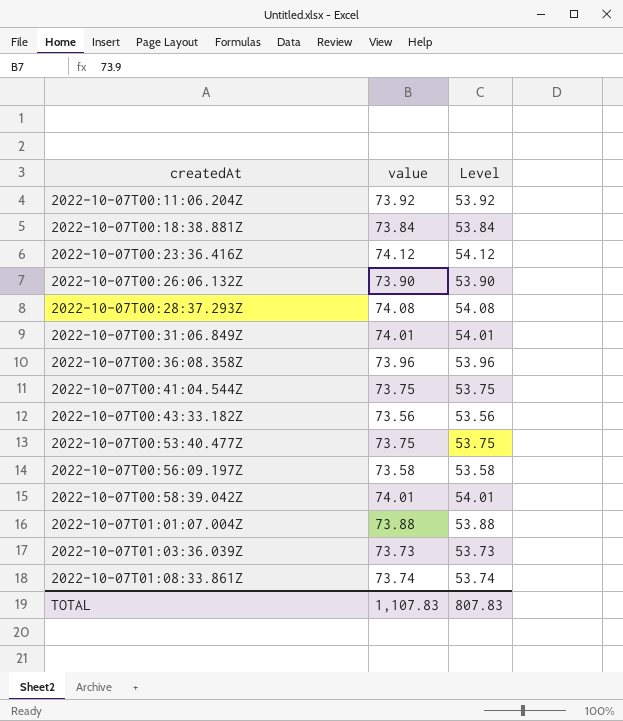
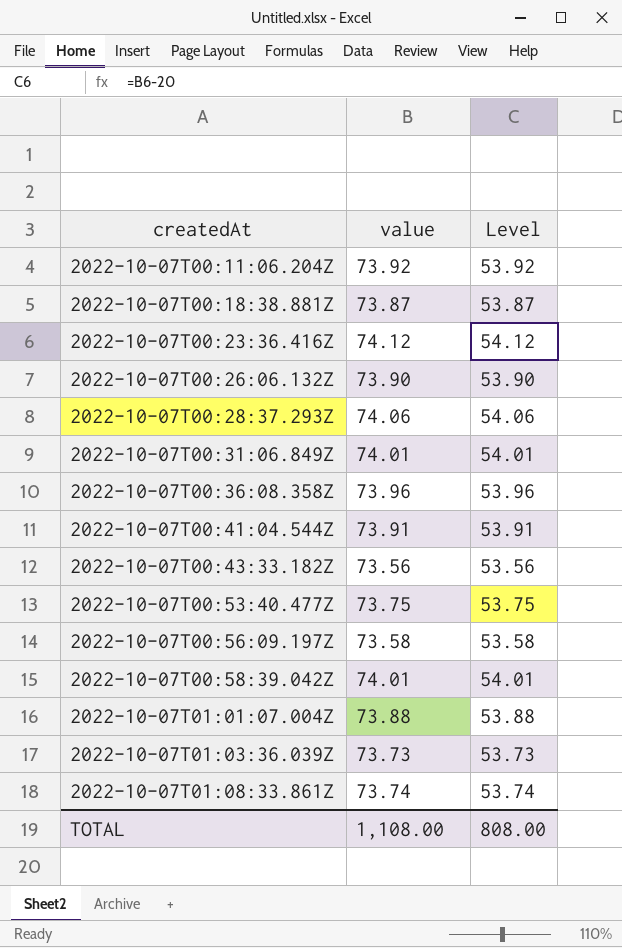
2022-10-07T00:18:38.881Z | value: 73.84 -> 73.87
2022-10-07T00:18:38.881Z | Level: 53.84 -> 53.87
2022-10-07T00:28:37.293Z | value: 74.08 -> 74.06
2022-10-07T00:28:37.293Z | Level: 54.08 -> 54.06
2022-10-07T00:41:04.544Z | value: 73.75 -> 73.91
2022-10-07T00:41:04.544Z | Level: 53.75 -> 53.91
TOTAL | value: 1,107.83 -> 1,108.00
TOTAL | Level: 807.83 -> 808.00

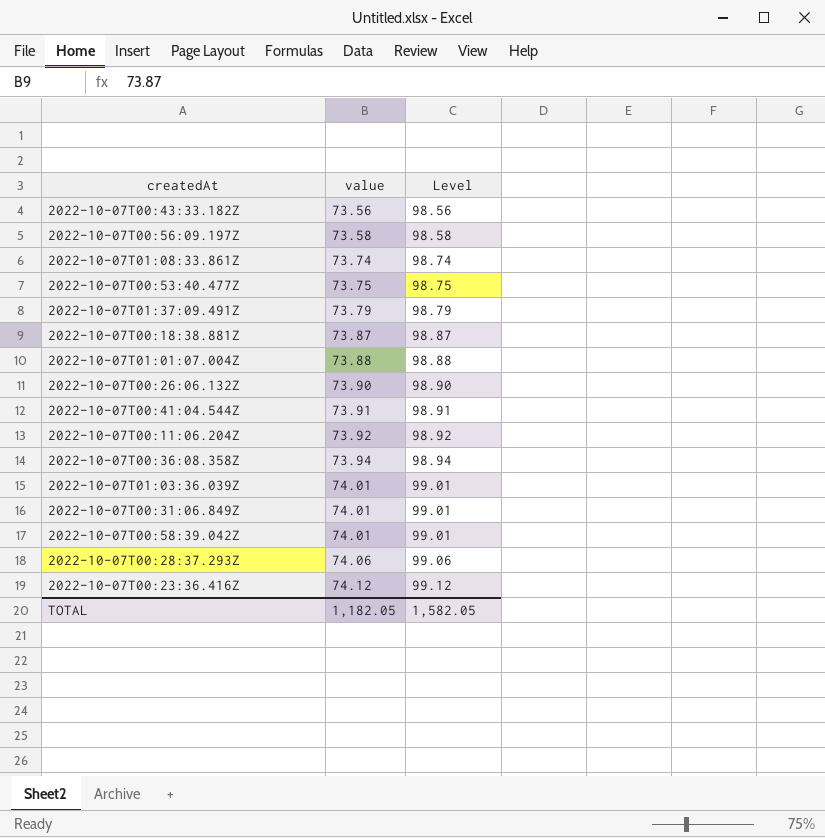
row order: createdAt ascending -> value ascending
column Level | formula: [value] - 20 -> [value] + 25
row 2022-10-07T01:37:09.491Z: none -> 73.79 | 98.79
2022-10-07T00:36:08.358Z | value: 73.96 -> 73.94
2022-10-07T01:03:36.039Z | value: 73.73 -> 74.01
TOTAL | value: 1,108.00 -> 1,182.05
TOTAL | Level: 808.00 -> 1,582.05

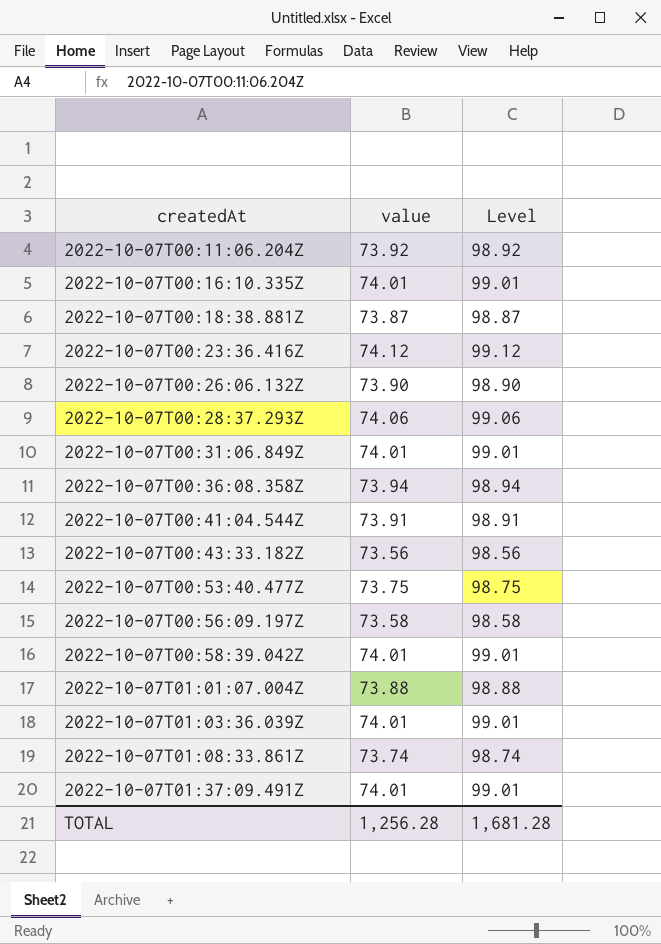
row order: value ascending -> createdAt ascending
row 2022-10-07T00:16:10.335Z: none -> 74.01 | 99.01
2022-10-07T01:37:09.491Z | value: 73.79 -> 74.01
2022-10-07T01:37:09.491Z | Level: 98.79 -> 99.01
TOTAL | value: 1,182.05 -> 1,256.28
TOTAL | Level: 1,582.05 -> 1,681.28

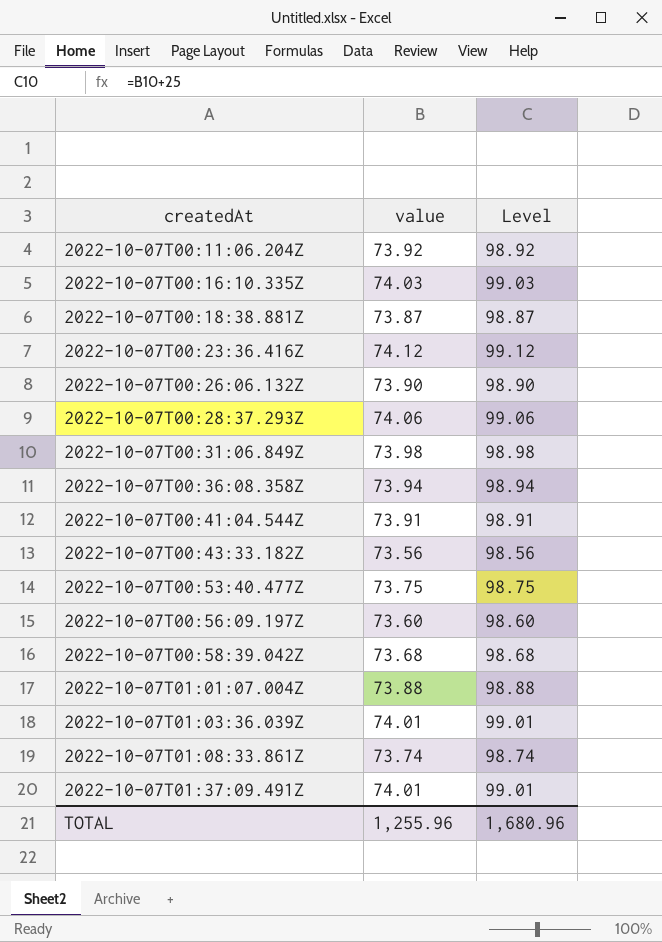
2022-10-07T00:16:10.335Z | value: 74.01 -> 74.03
2022-10-07T00:16:10.335Z | Level: 99.01 -> 99.03
2022-10-07T00:31:06.849Z | value: 74.01 -> 73.98
2022-10-07T00:31:06.849Z | Level: 99.01 -> 98.98
2022-10-07T00:56:09.197Z | value: 73.58 -> 73.60
2022-10-07T00:56:09.197Z | Level: 98.58 -> 98.60
2022-10-07T00:58:39.042Z | value: 74.01 -> 73.68
2022-10-07T00:58:39.042Z | Level: 99.01 -> 98.68
TOTAL | value: 1,256.28 -> 1,255.96
TOTAL | Level: 1,681.28 -> 1,680.96

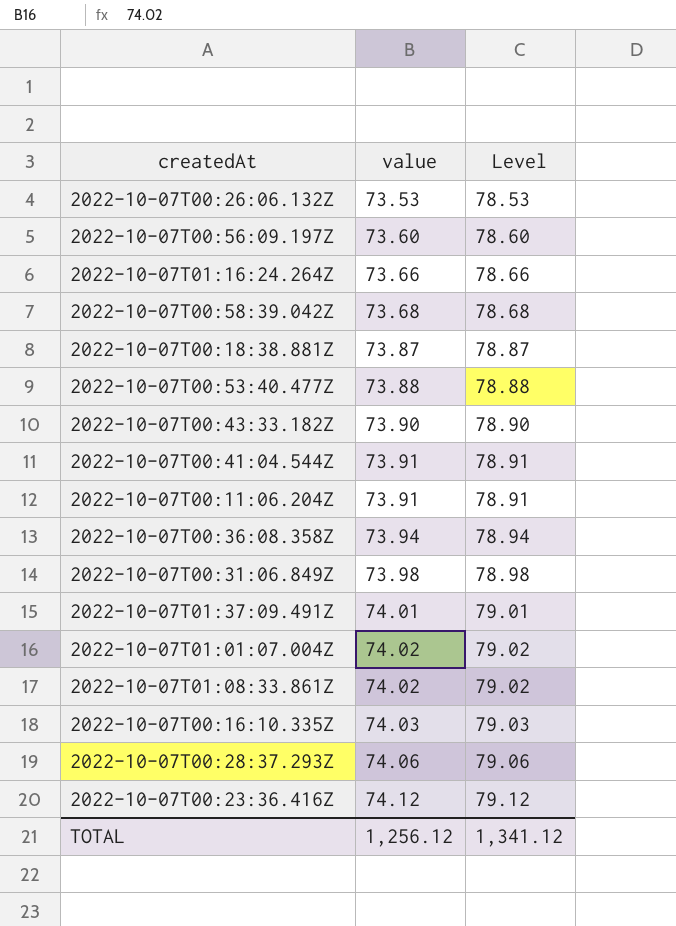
row order: createdAt ascending -> value ascending
column Level | formula: [value] + 25 -> [value] + 5
row 2022-10-07T01:03:36.039Z: 74.01 | 99.01 -> none
2022-10-07T00:26:06.132Z | value: 73.90 -> 73.53
row 2022-10-07T01:16:24.264Z: none -> 73.66 | 78.66
2022-10-07T00:53:40.477Z | value: 73.75 -> 73.88
2022-10-07T00:43:33.182Z | value: 73.56 -> 73.90
2022-10-07T00:11:06.204Z | value: 73.92 -> 73.91
2022-10-07T01:01:07.004Z | value: 73.88 -> 74.02
2022-10-07T01:08:33.861Z | value: 73.74 -> 74.02
TOTAL | value: 1,255.96 -> 1,256.12
TOTAL | Level: 1,680.96 -> 1,341.12

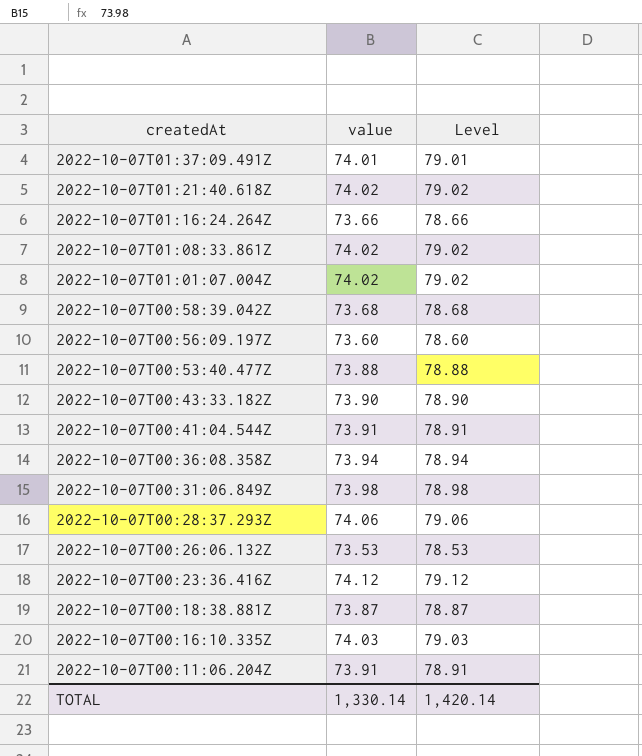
row order: value ascending -> createdAt descending
row 2022-10-07T01:21:40.618Z: none -> 74.02 | 79.02
TOTAL | value: 1,256.12 -> 1,330.14
TOTAL | Level: 1,341.12 -> 1,420.14

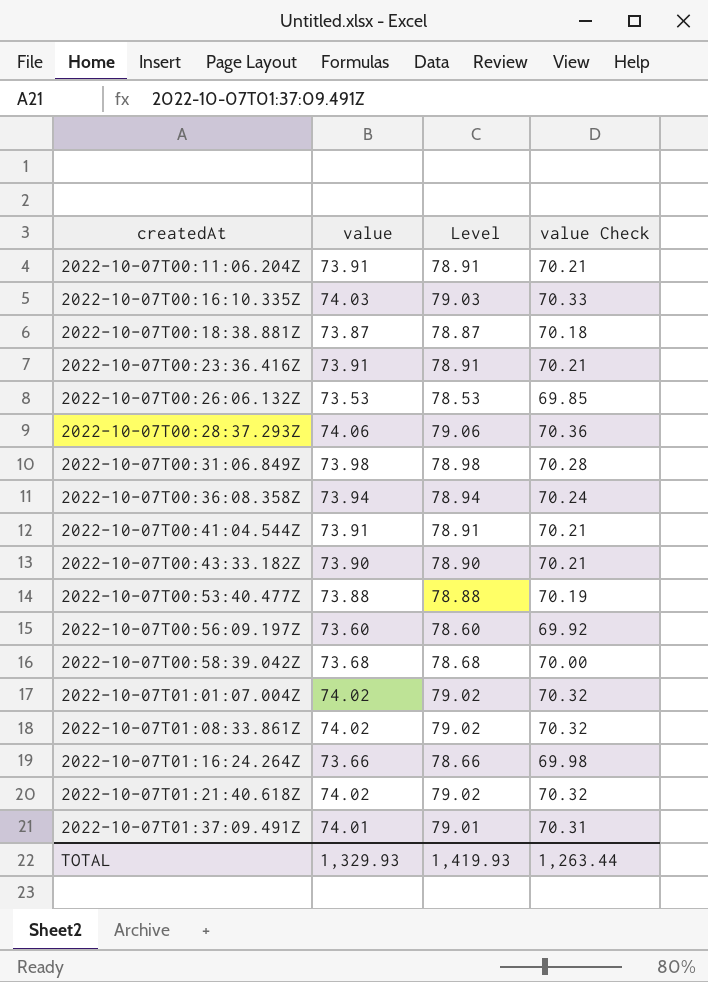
row order: createdAt descending -> createdAt ascending
column value Check | formula: none -> [value] * 0.95
2022-10-07T00:23:36.416Z | value: 74.12 -> 73.91
2022-10-07T00:23:36.416Z | Level: 79.12 -> 78.91
TOTAL | value: 1,330.14 -> 1,329.93
TOTAL | Level: 1,420.14 -> 1,419.93

